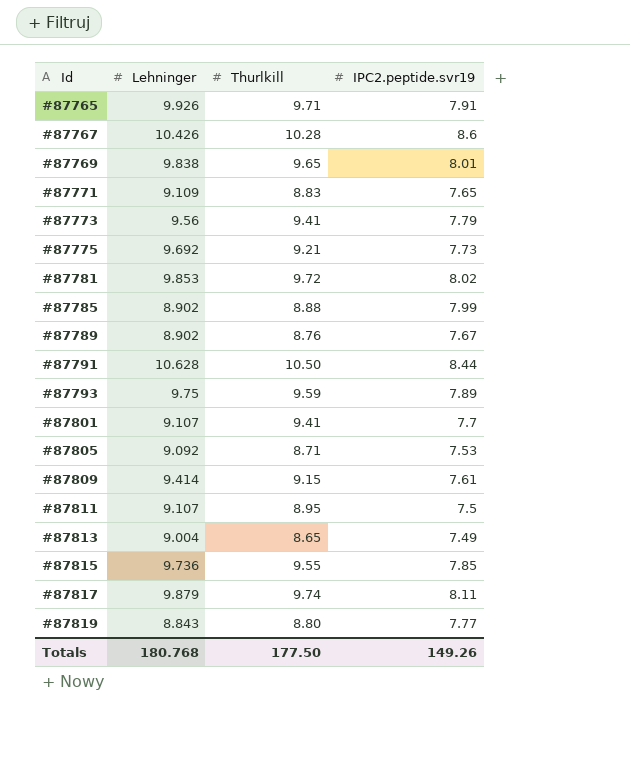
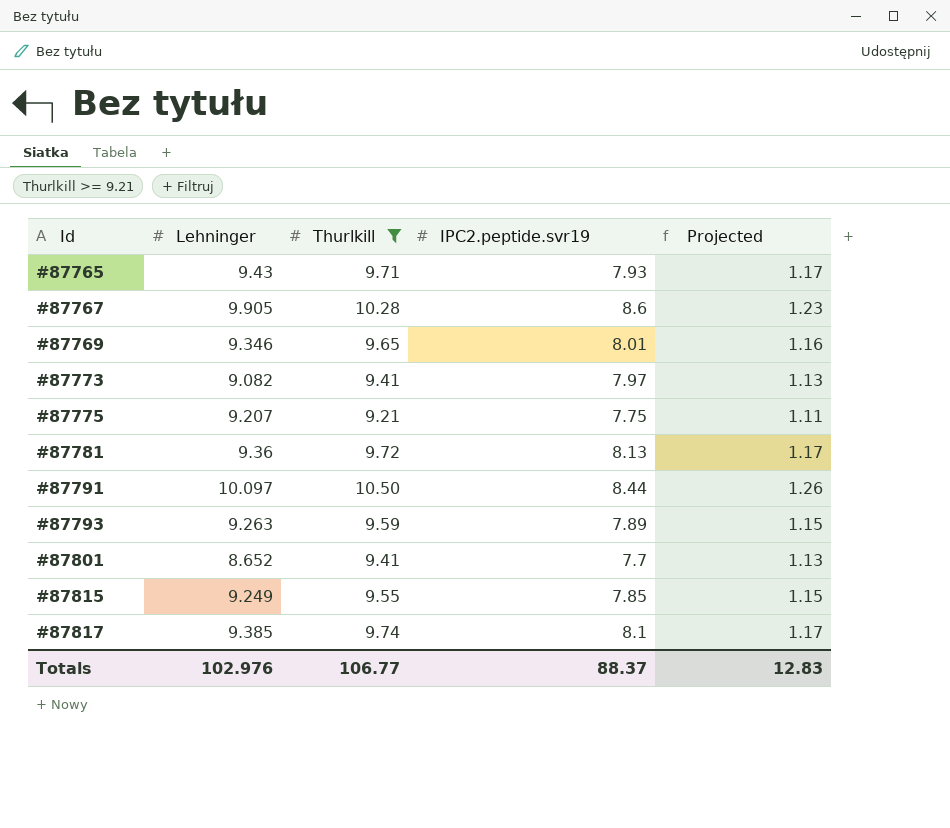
filter: none -> Thurlkill >= 9.21
column Projected | formula: none -> [Thurlkill] * 0.12
#87765 | Lehninger: 9.926 -> 9.43
#87765 | IPC2.peptide.svr19: 7.91 -> 7.93
#87767 | Lehninger: 10.426 -> 9.905
#87769 | Lehninger: 9.838 -> 9.346
#87773 | Lehninger: 9.56 -> 9.082
#87773 | IPC2.peptide.svr19: 7.79 -> 7.97
#87775 | Lehninger: 9.692 -> 9.207
#87775 | IPC2.peptide.svr19: 7.73 -> 7.75
#87781 | Lehninger: 9.853 -> 9.36
#87781 | IPC2.peptide.svr19: 8.02 -> 8.13
#87791 | Lehninger: 10.628 -> 10.097
#87793 | Lehninger: 9.75 -> 9.263
#87801 | Lehninger: 9.107 -> 8.652
#87815 | Lehninger: 9.736 -> 9.249
#87817 | Lehninger: 9.879 -> 9.385
#87817 | IPC2.peptide.svr19: 8.11 -> 8.1
Totals | Lehninger: 180.768 -> 102.976
Totals | Thurlkill: 177.50 -> 106.77
Totals | IPC2.peptide.svr19: 149.26 -> 88.37

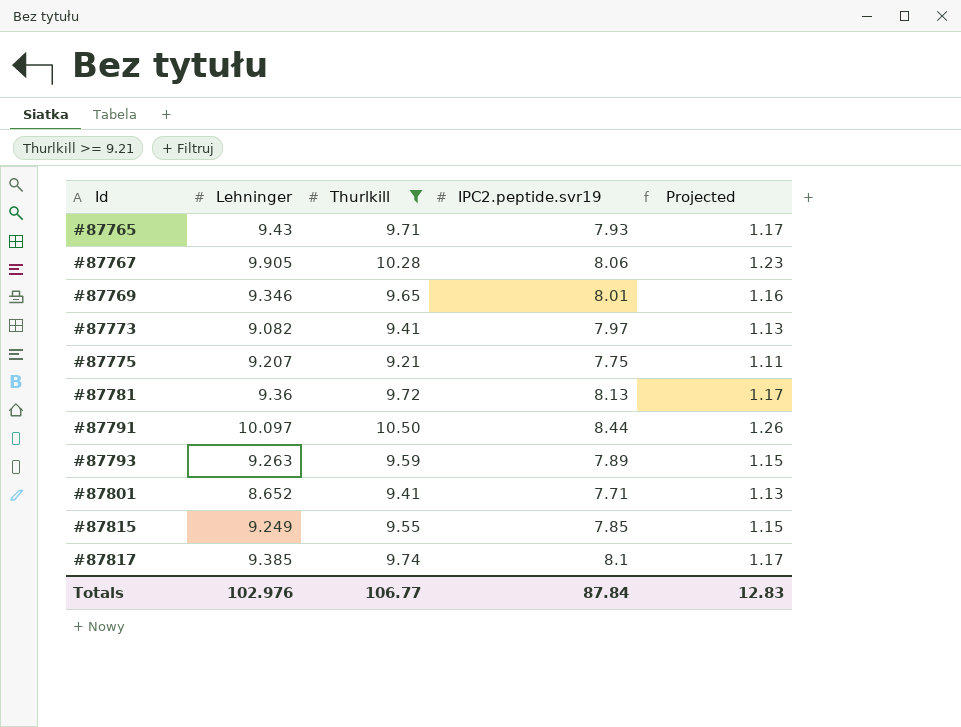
#87767 | IPC2.peptide.svr19: 8.6 -> 8.06
#87801 | IPC2.peptide.svr19: 7.7 -> 7.71
Totals | IPC2.peptide.svr19: 88.37 -> 87.84

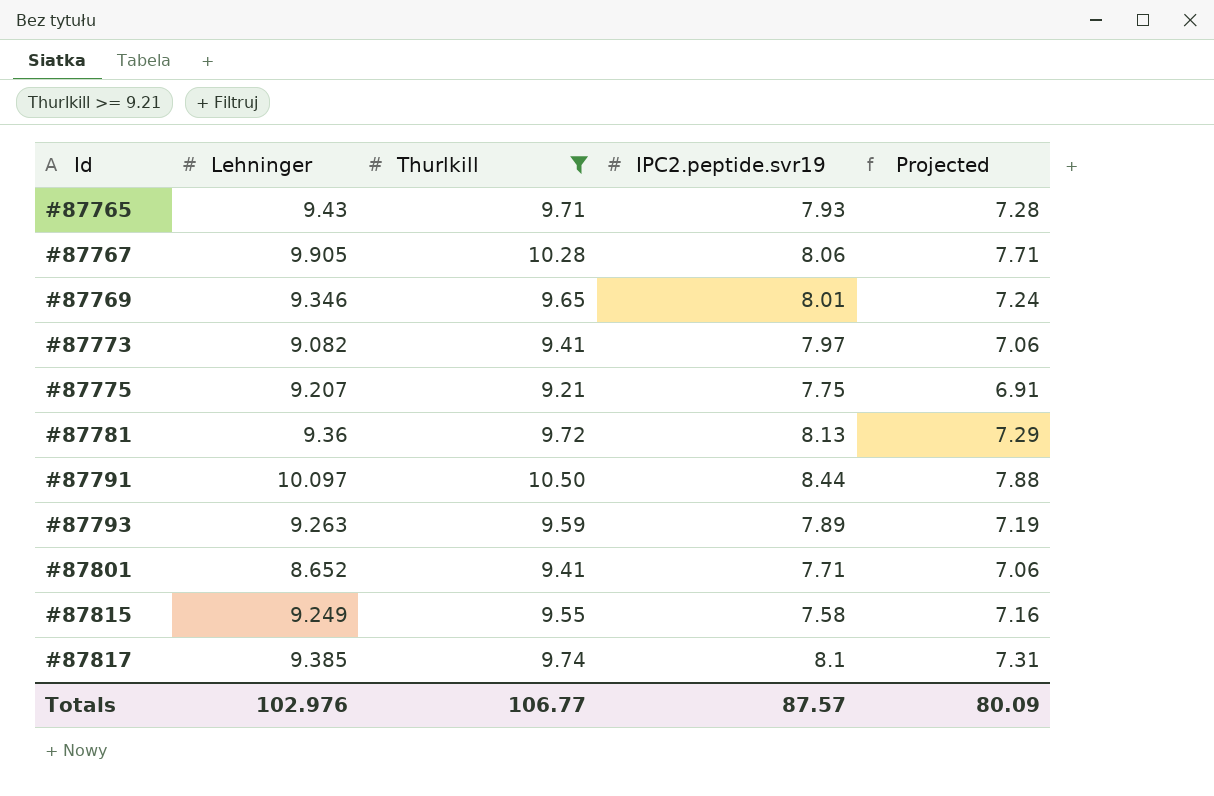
column Projected | formula: [Thurlkill] * 0.12 -> [Thurlkill] * 0.75
#87815 | IPC2.peptide.svr19: 7.85 -> 7.58
Totals | IPC2.peptide.svr19: 87.84 -> 87.57
Totals | Projected: 12.83 -> 80.09

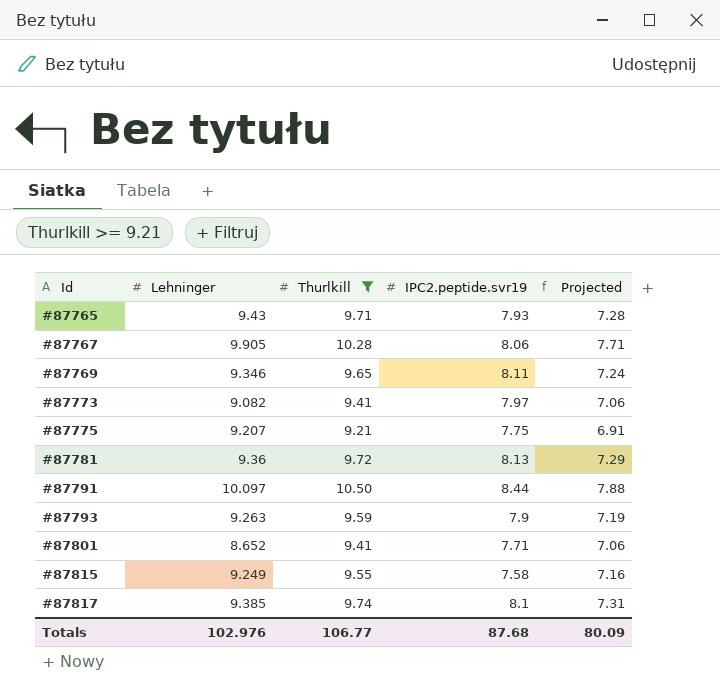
#87769 | IPC2.peptide.svr19: 8.01 -> 8.11
#87793 | IPC2.peptide.svr19: 7.89 -> 7.9
Totals | IPC2.peptide.svr19: 87.57 -> 87.68

